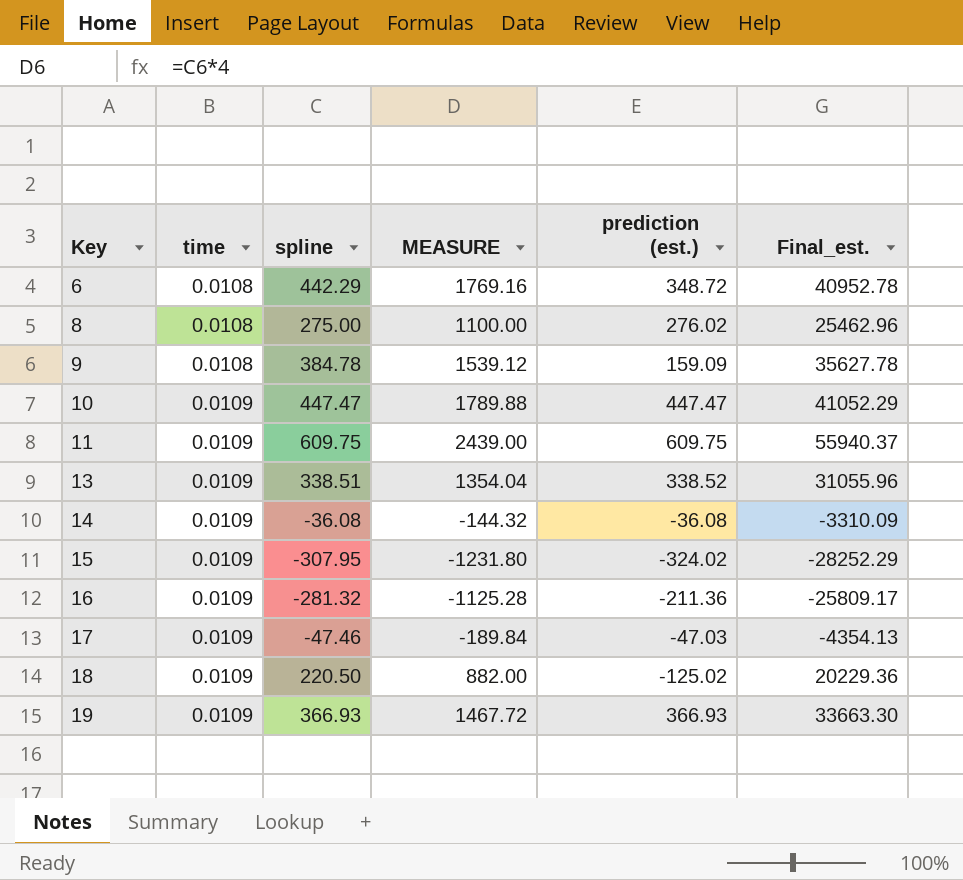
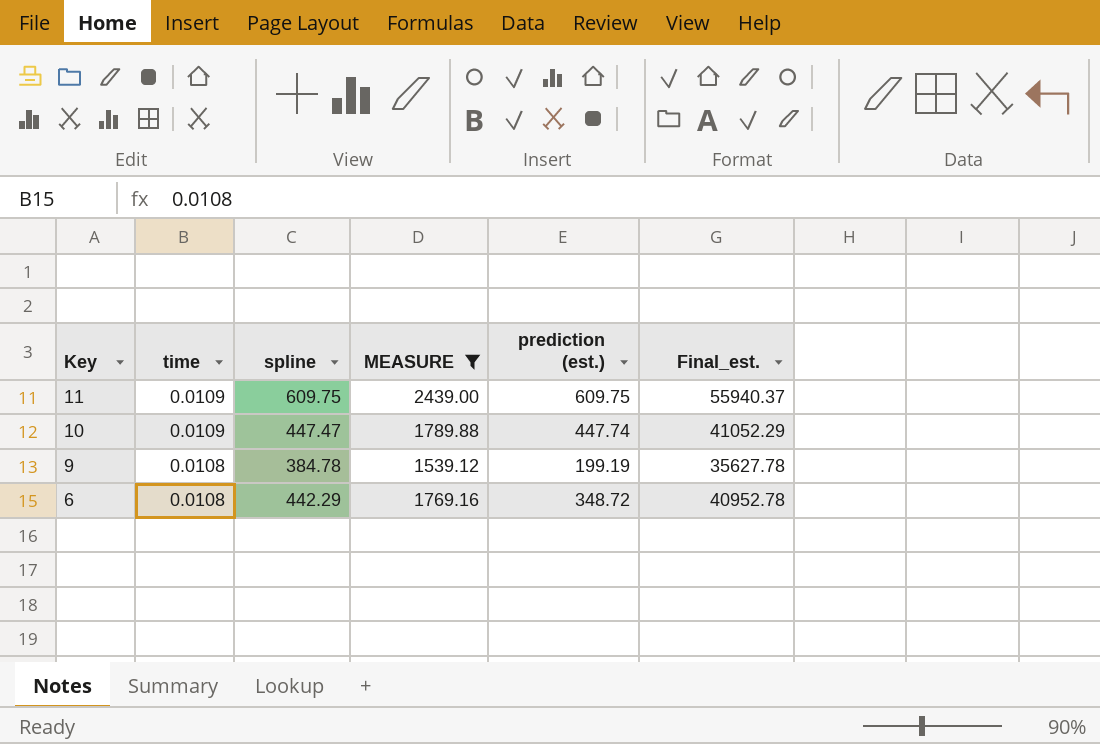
filter: none -> MEASURE >= 1539.12
row order: Key ascending -> Key descending
10 | prediction (est.): 447.47 -> 447.74
9 | prediction (est.): 159.09 -> 199.19

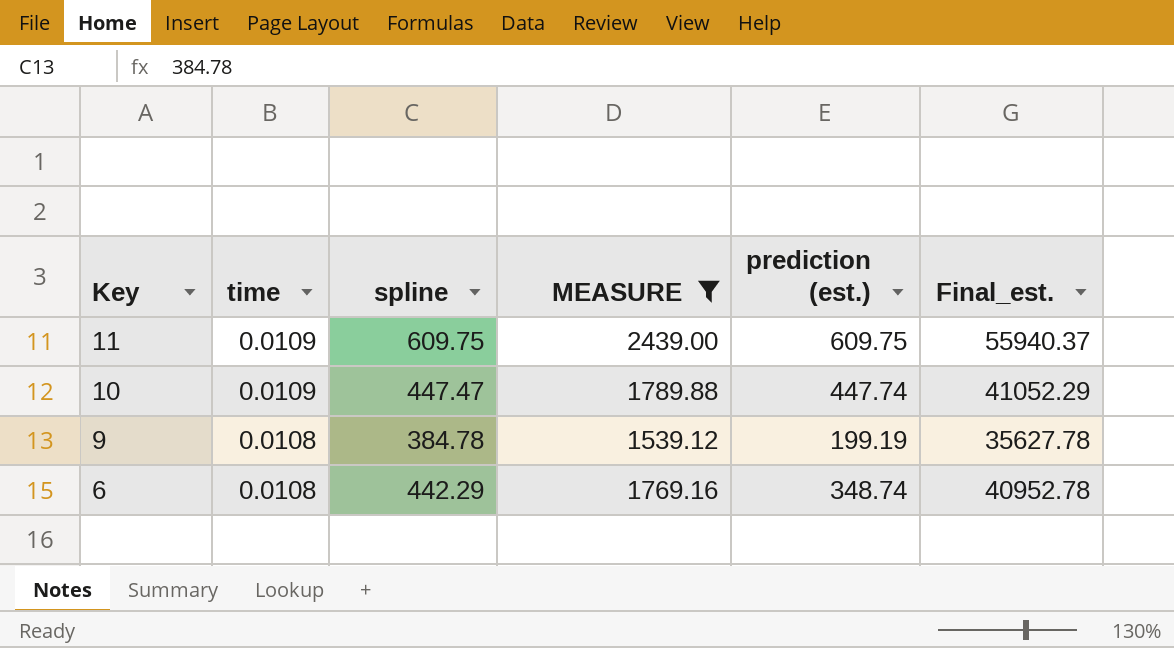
6 | prediction (est.): 348.72 -> 348.74

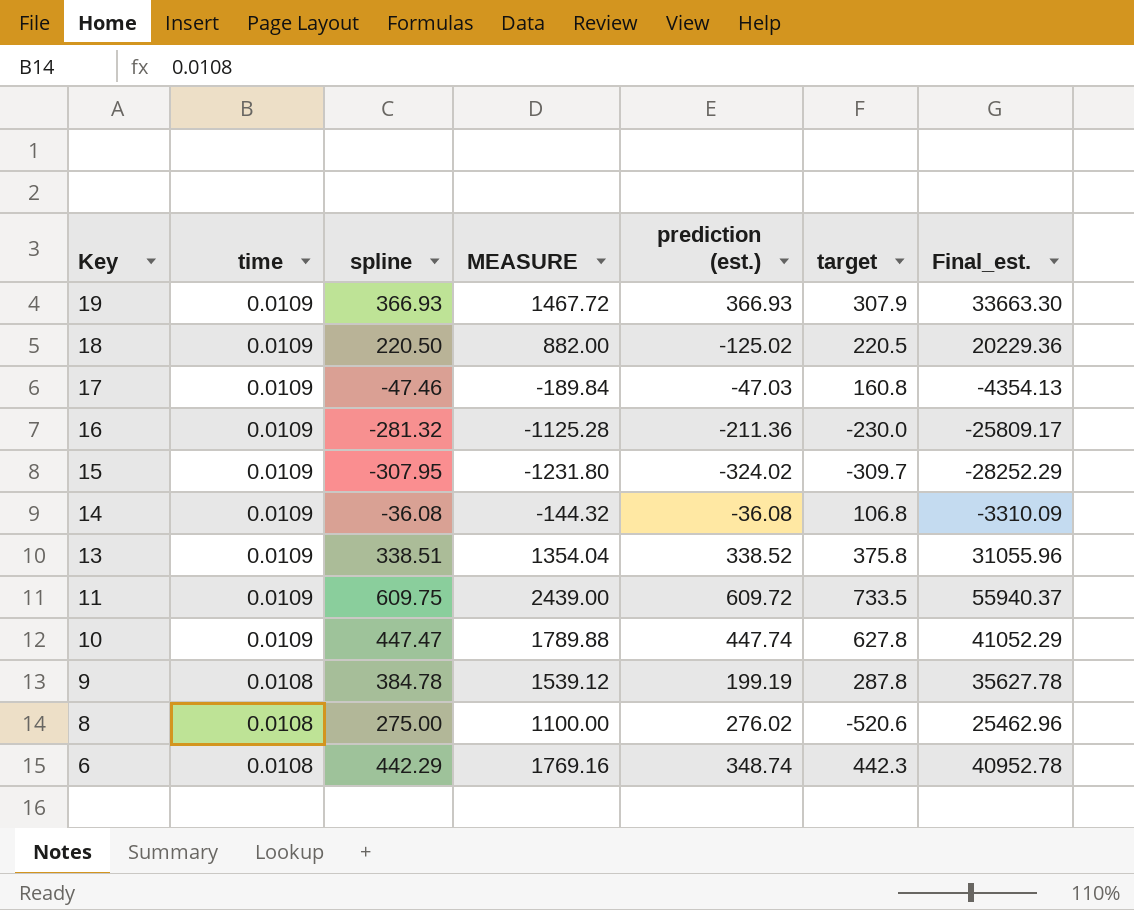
filter: MEASURE >= 1539.12 -> none
column target | position: none -> 6
11 | prediction (est.): 609.75 -> 609.72

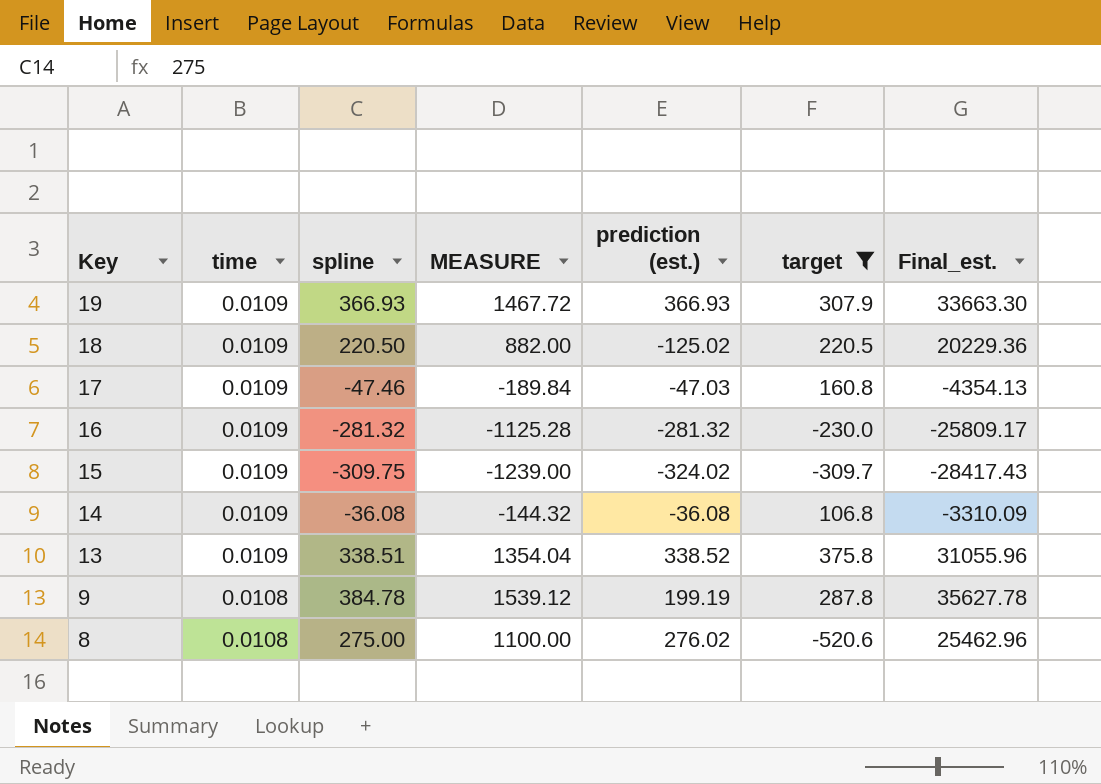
filter: none -> target <= 375.8
16 | prediction (est.): -211.36 -> -281.32
15 | spline: -307.95 -> -309.75
15 | MEASURE: -1231.80 -> -1239.00
15 | Final_est.: -28252.29 -> -28417.43

